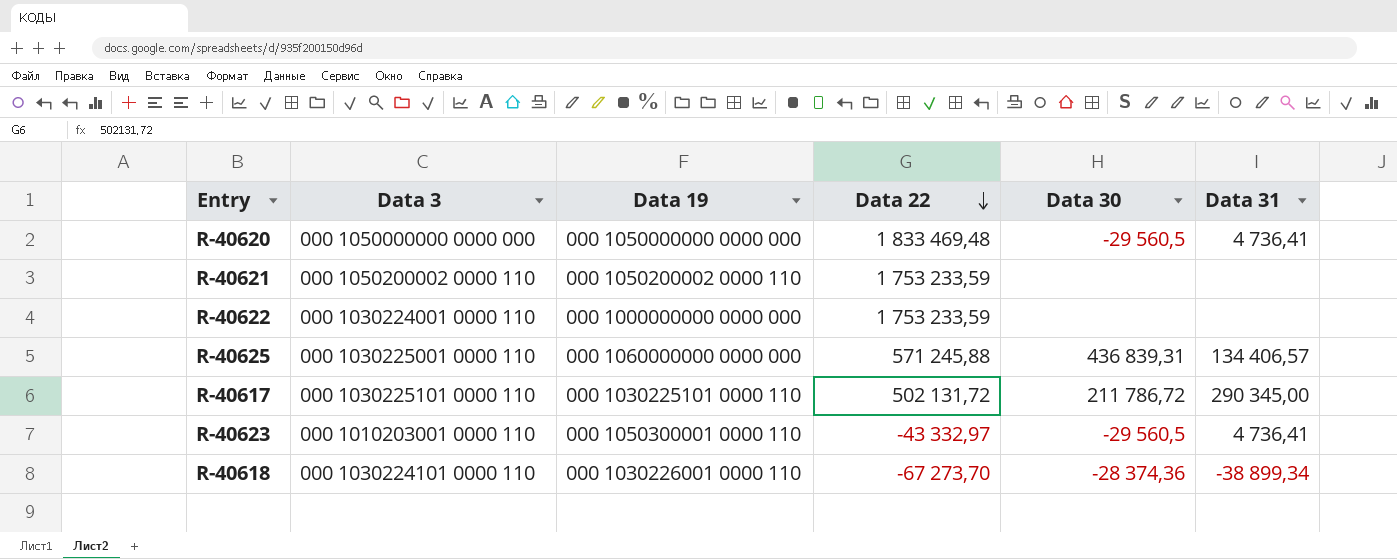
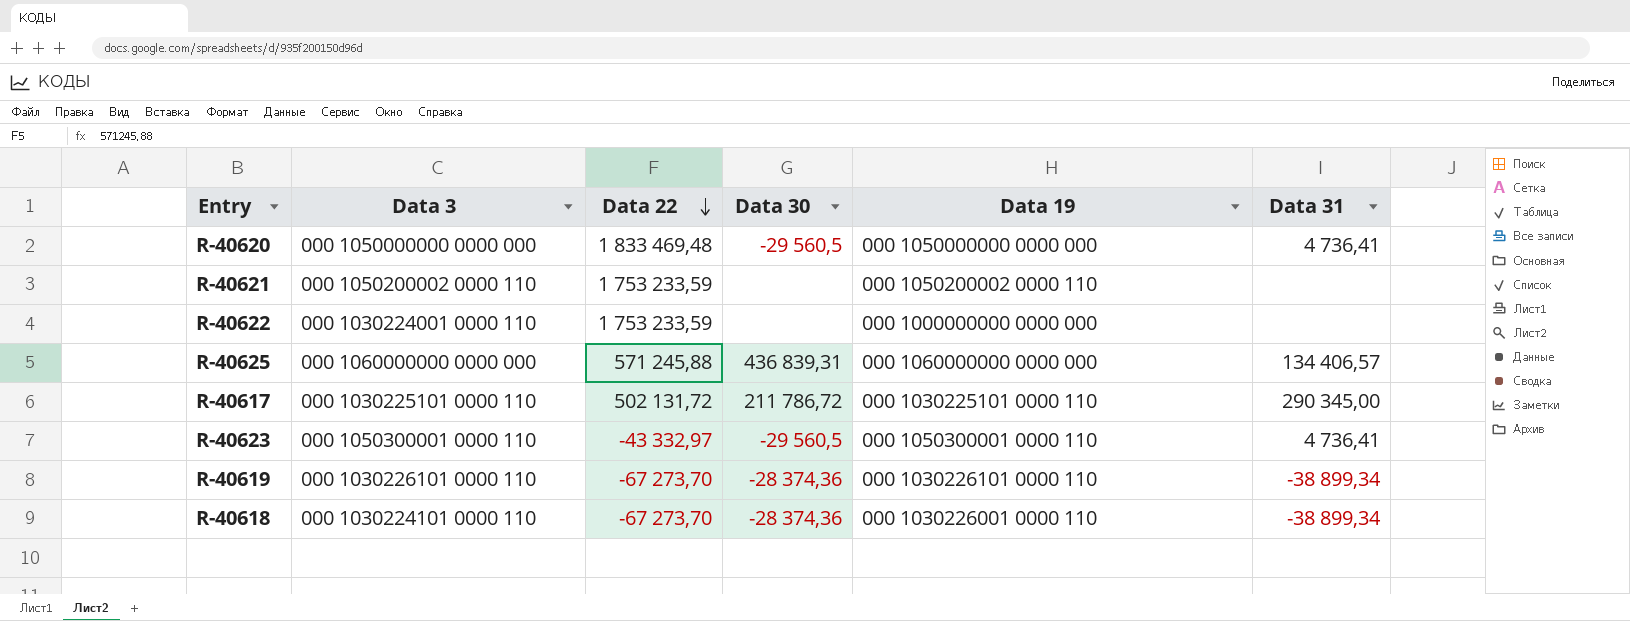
column Data 19 | position: 3 -> 5
R-40625 | Data 3: 000 1030225001 0000 110 -> 000 1060000000 0000 000
R-40623 | Data 3: 000 1010203001 0000 110 -> 000 1050300001 0000 110
row R-40619: none -> 000 1030226101 0000 110 | -67 273,70 | -28 374,36 | 000 1030226101 0000 110 | -38 899,34

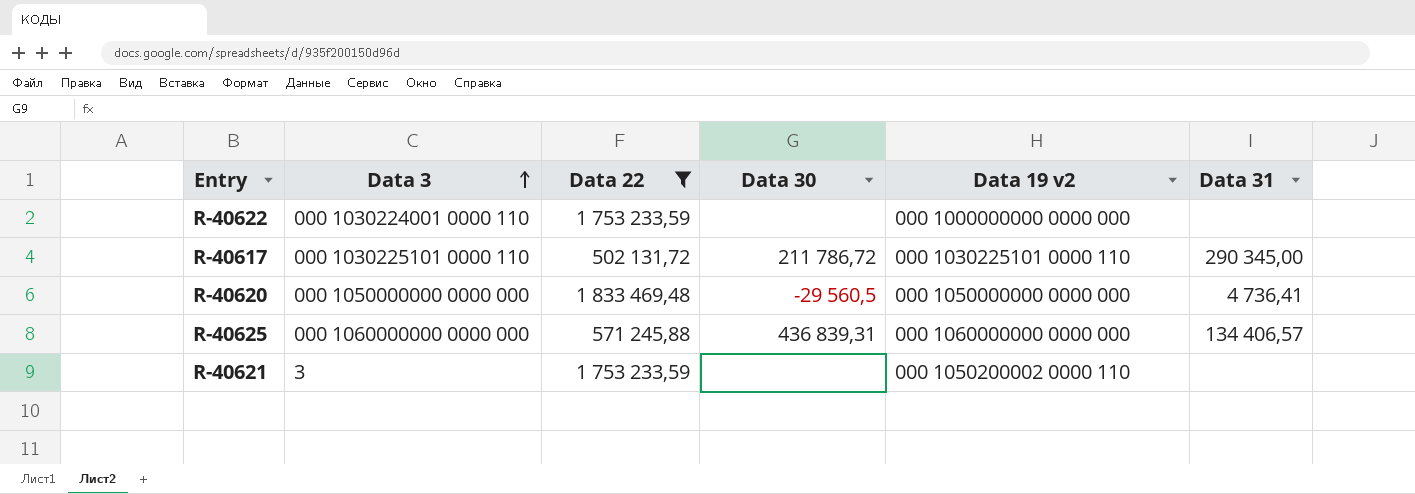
filter: none -> Data 22 >= 502 131,72
row order: Data 22 descending -> Data 3 ascending
column name: Data 19 -> Data 19 v2
R-40621 | Data 3: 000 1050200002 0000 110 -> 3

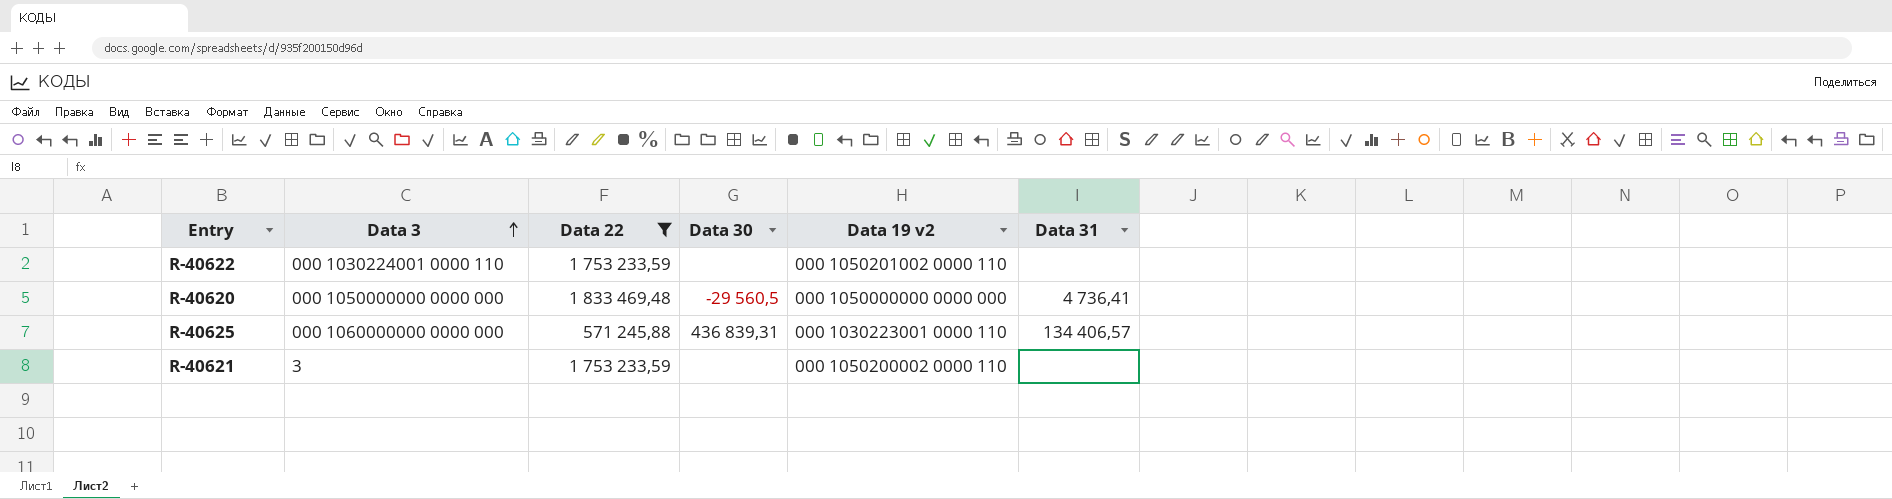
row R-40617: 000 1030225101 0000 110 | 502 131,72 | 211 786,72 | 000 1030225101 0000 110 | 290 345,00 -> none
R-40622 | Data 19 v2: 000 1000000000 0000 000 -> 000 1050201002 0000 110
R-40625 | Data 19 v2: 000 1060000000 0000 000 -> 000 1030223001 0000 110

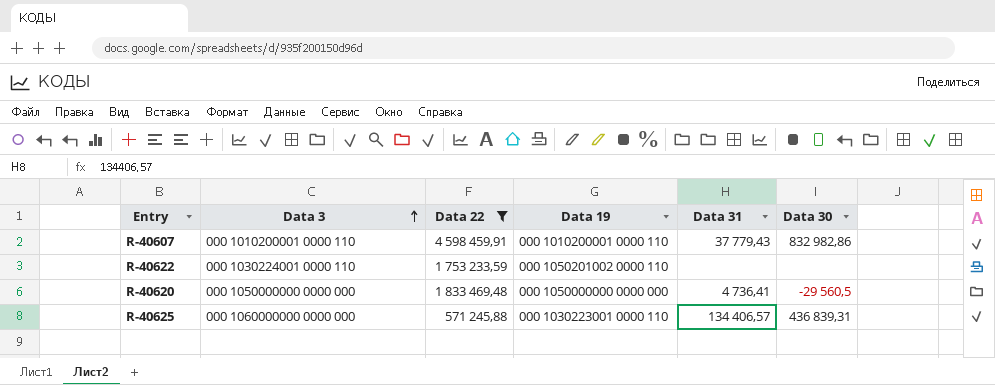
column name: Data 19 v2 -> Data 19
column Data 30 | position: 4 -> 6
row R-40621: 3 | 1 753 233,59 | none | 000 1050200002 0000 110 | none -> none
row R-40607: none -> 000 1010200001 0000 110 | 4 598 459,91 | 000 1010200001 0000 110 | 37 779,43 | 832 982,86

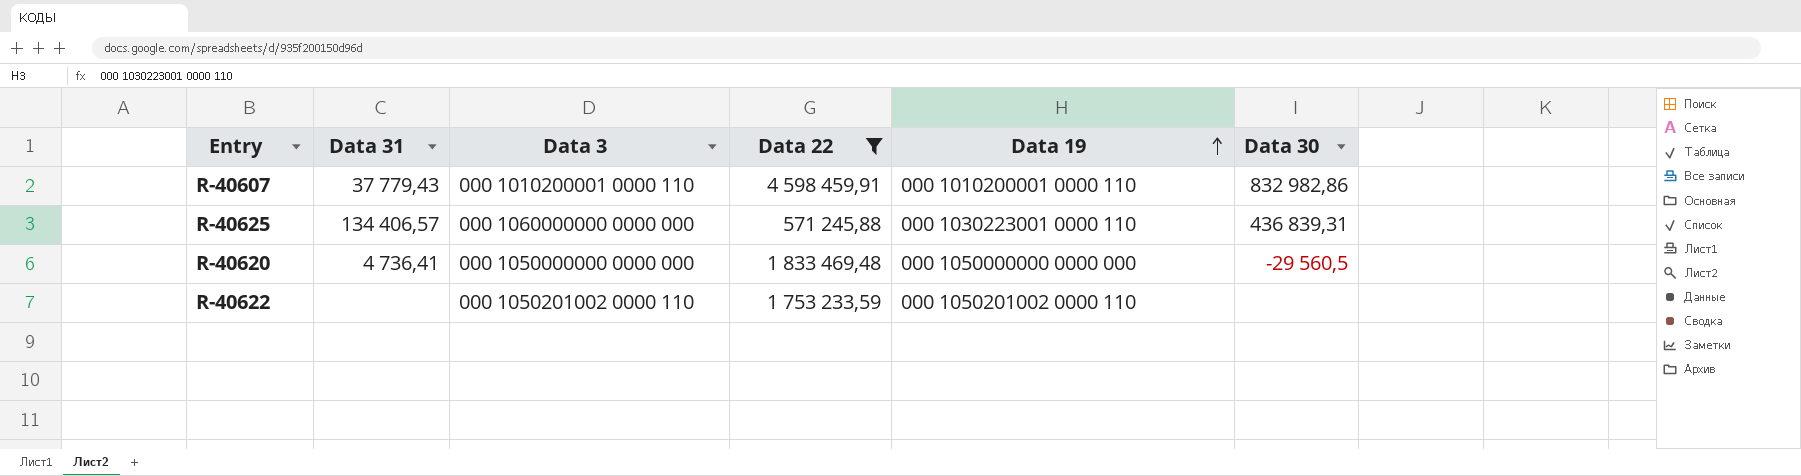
row order: Data 3 ascending -> Data 19 ascending
column Data 31 | position: 5 -> 2
R-40622 | Data 3: 000 1030224001 0000 110 -> 000 1050201002 0000 110

